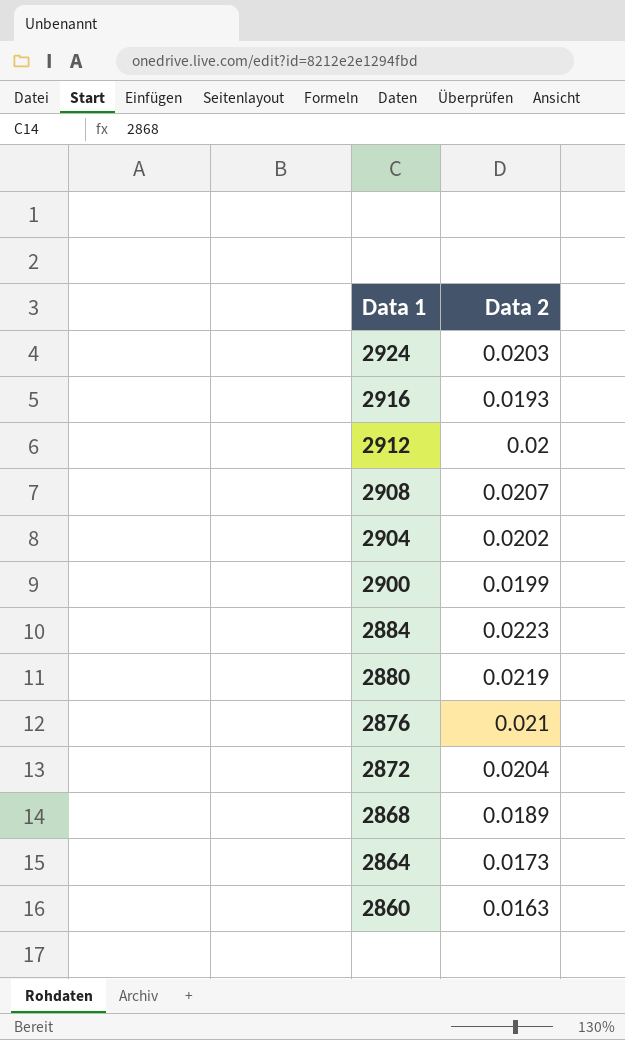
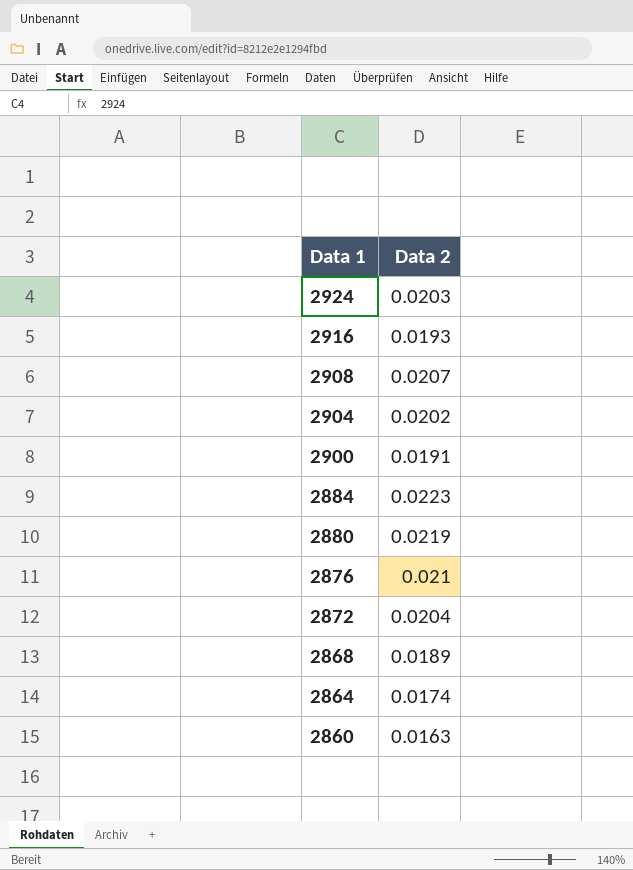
row 2912: 0.02 -> none
2900 | Data 2: 0.0199 -> 0.0191
2864 | Data 2: 0.0173 -> 0.0174

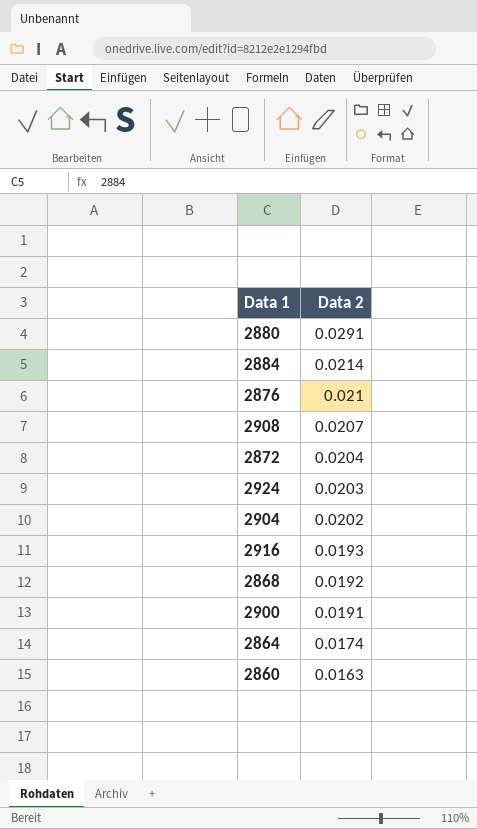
row order: Data 1 descending -> Data 2 descending
2880 | Data 2: 0.0219 -> 0.0291
2884 | Data 2: 0.0223 -> 0.0214
2868 | Data 2: 0.0189 -> 0.0192

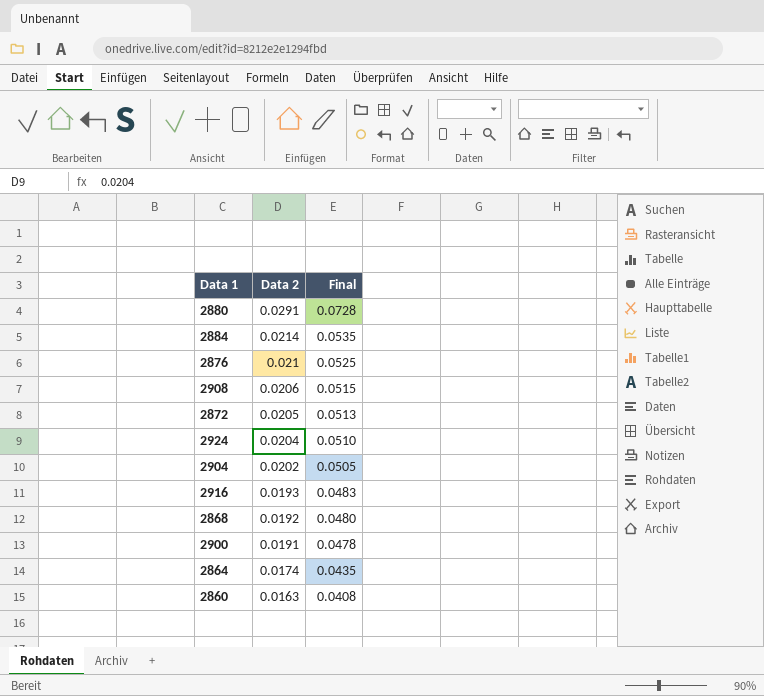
column Final | formula: none -> [Data 2] * 2.5
2908 | Data 2: 0.0207 -> 0.0206
2872 | Data 2: 0.0204 -> 0.0205
2924 | Data 2: 0.0203 -> 0.0204

